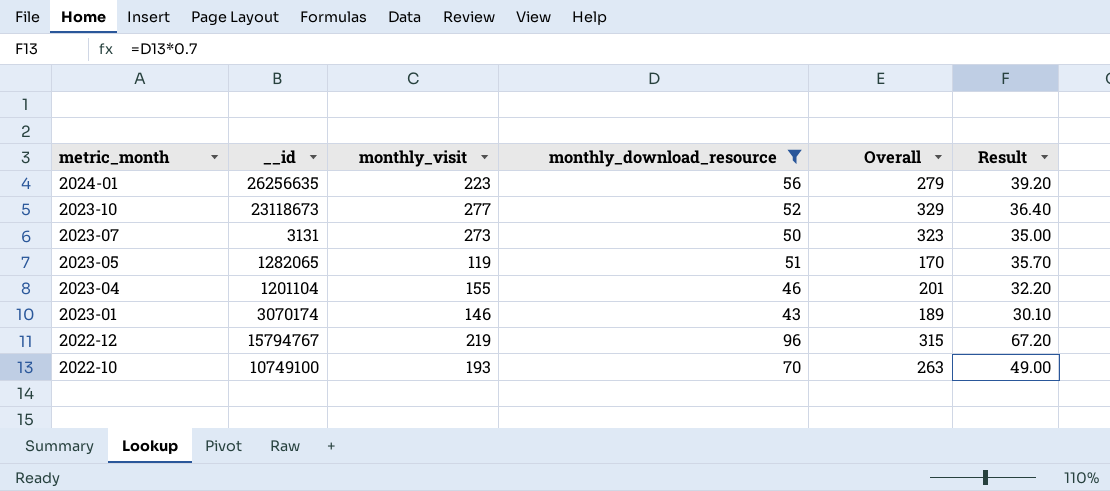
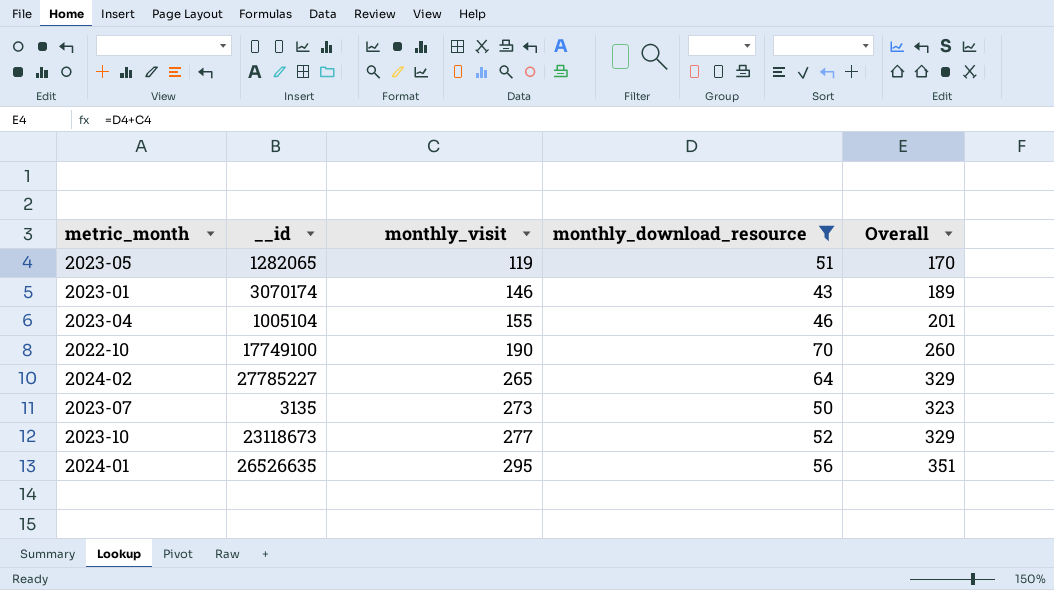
row order: metric_month descending -> monthly_visit ascending
column Result | formula: [monthly_download_resource] * 0.7 -> none
row 2022-12: 15794767 | 219 | 96 | 315 | 67.20 -> none
2023-04 | __id: 1201104 -> 1005104
2022-10 | __id: 10749100 -> 17749100
2022-10 | monthly_visit: 193 -> 190
2022-10 | Overall: 263 -> 260
row 2024-02: none -> 27785227 | 265 | 64 | 329
2023-07 | __id: 3131 -> 3135
2024-01 | __id: 26256635 -> 26526635
2024-01 | monthly_visit: 223 -> 295
2024-01 | Overall: 279 -> 351

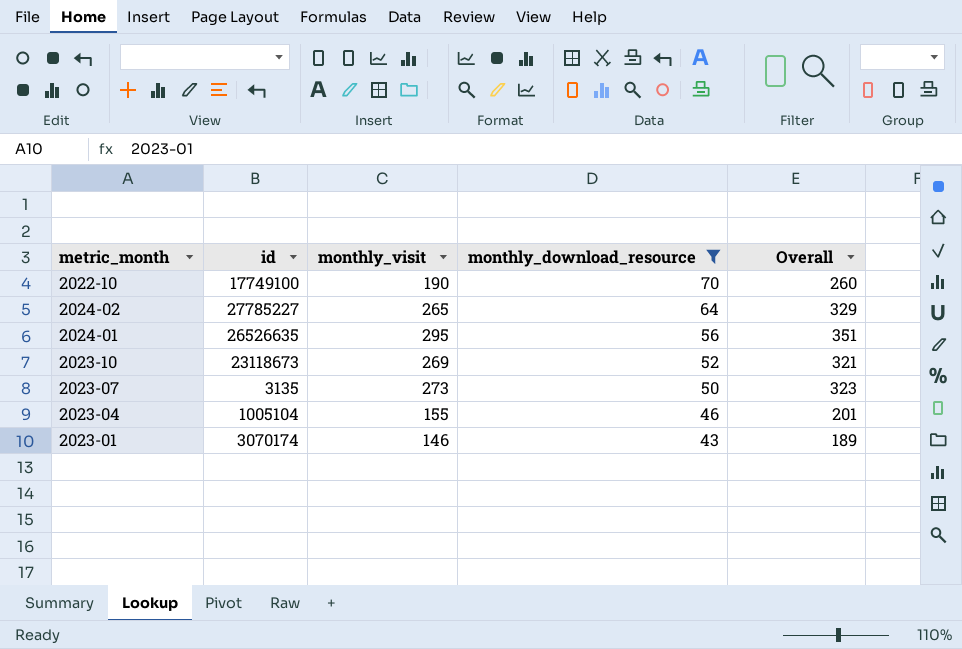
row order: monthly_visit ascending -> monthly_download_resource descending
column name: __id -> id
row 2023-05: 1282065 | 119 | 51 | 170 -> none
2023-10 | monthly_visit: 277 -> 269
2023-10 | Overall: 329 -> 321

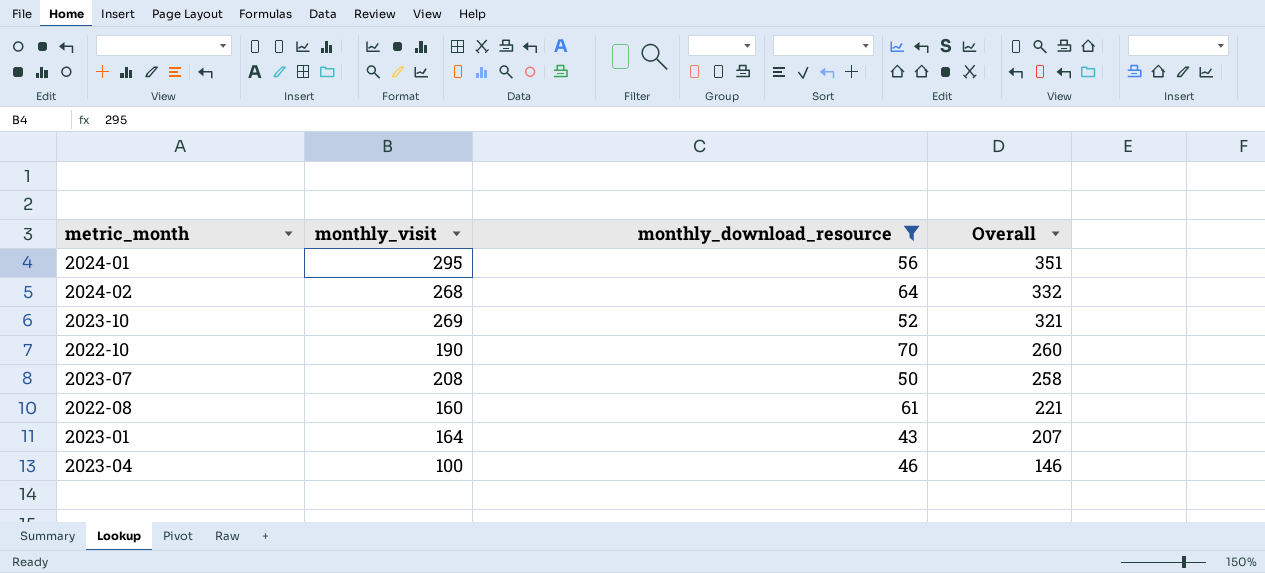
row order: monthly_download_resource descending -> Overall descending
column id | position: 2 -> none
2024-02 | monthly_visit: 265 -> 268
2024-02 | Overall: 329 -> 332
2023-07 | monthly_visit: 273 -> 208
2023-07 | Overall: 323 -> 258
row 2022-08: none -> 160 | 61 | 221
2023-01 | monthly_visit: 146 -> 164
2023-01 | Overall: 189 -> 207
2023-04 | monthly_visit: 155 -> 100
2023-04 | Overall: 201 -> 146

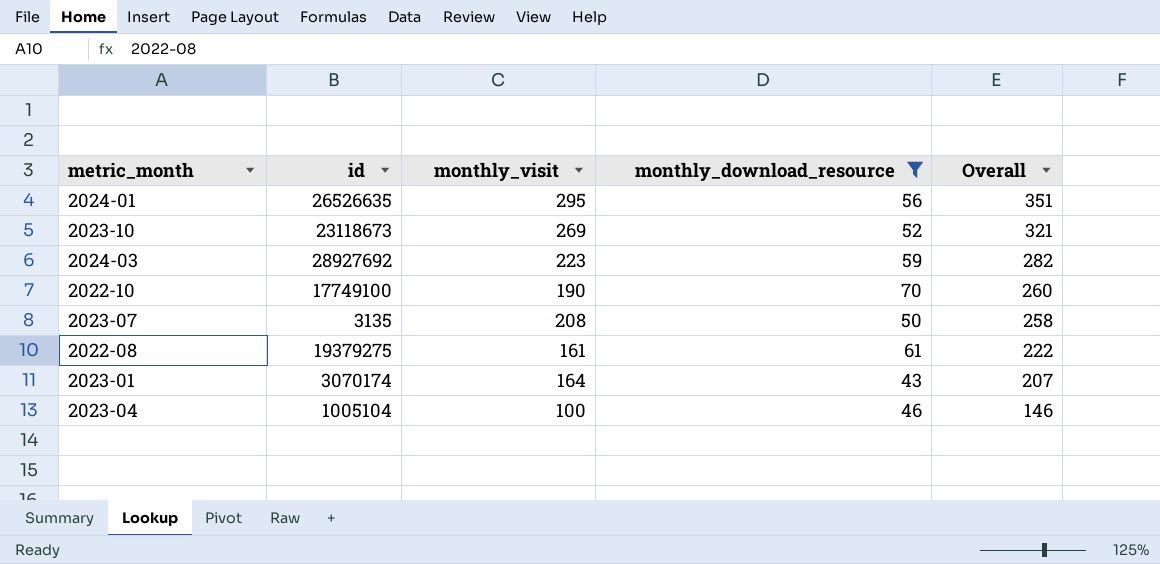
column id | position: none -> 2
row 2024-02: 268 | 64 | 332 -> none
row 2024-03: none -> 28927692 | 223 | 59 | 282
2022-08 | monthly_visit: 160 -> 161
2022-08 | Overall: 221 -> 222

